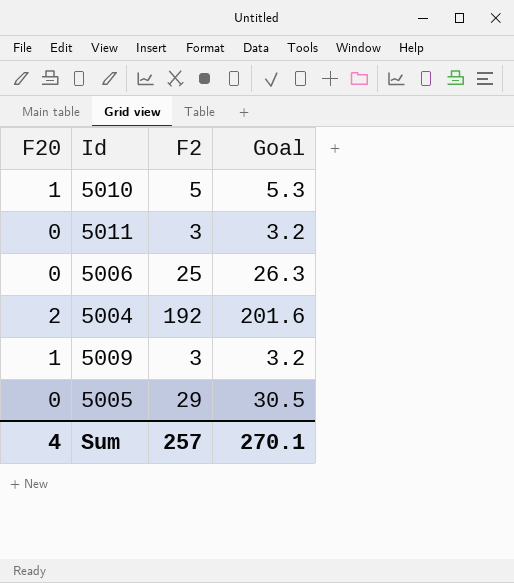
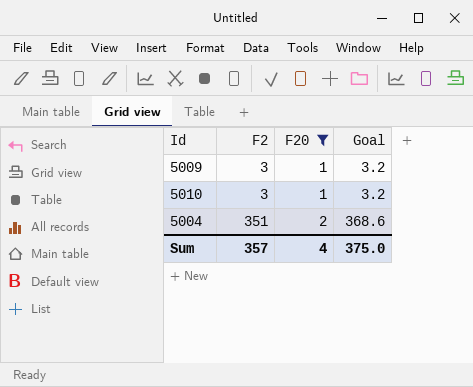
filter: none -> F20 != 0
row order: none -> F2 ascending
column F20 | position: 1 -> 3
5010 | F2: 5 -> 3
5010 | Goal: 5.3 -> 3.2
5004 | F2: 192 -> 351
5004 | Goal: 201.6 -> 368.6
Sum | F2: 257 -> 357
Sum | Goal: 270.1 -> 375.0

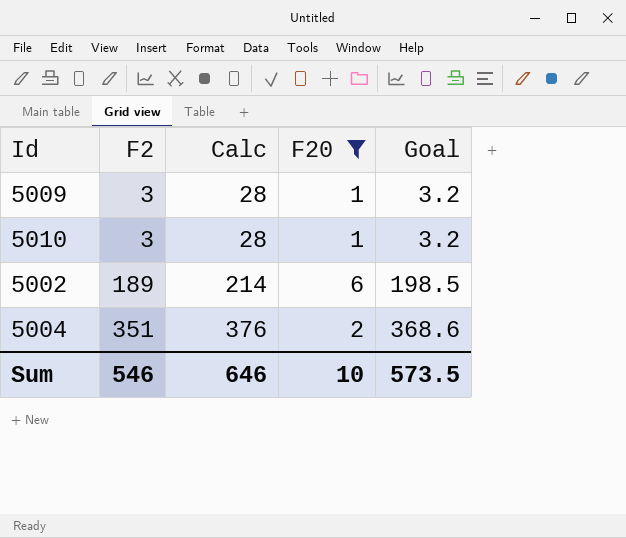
column Calc | formula: none -> [F2] + 25
row 5002: none -> 189 | 214 | 6 | 198.5
Sum | F2: 357 -> 546
Sum | F20: 4 -> 10
Sum | Goal: 375.0 -> 573.5

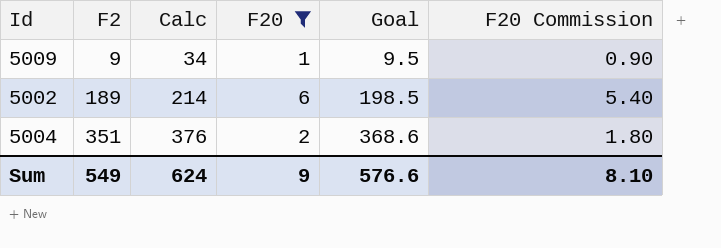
column F20 Commission | formula: none -> [F20] * 0.9
row 5010: 3 | 28 | 1 | 3.2 -> none
5009 | F2: 3 -> 9
5009 | Calc: 28 -> 34
5009 | Goal: 3.2 -> 9.5
Sum | F2: 546 -> 549
Sum | Calc: 646 -> 624
Sum | F20: 10 -> 9
Sum | Goal: 573.5 -> 576.6

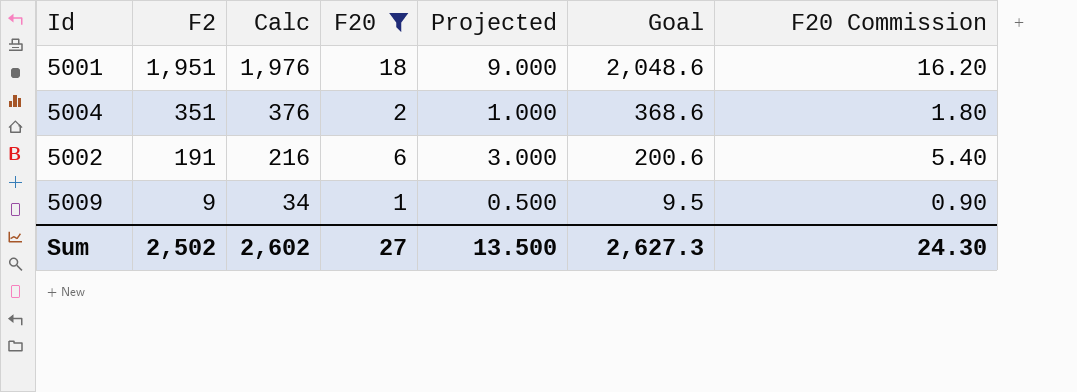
row order: F2 ascending -> F2 descending
column Projected | formula: none -> [F20] * 0.5
row 5001: none -> 1,951 | 1,976 | 18 | 9.000 | 2,048.6 | 16.20
5002 | F2: 189 -> 191
5002 | Calc: 214 -> 216
5002 | Goal: 198.5 -> 200.6
Sum | F2: 549 -> 2,502
Sum | Calc: 624 -> 2,602
Sum | F20: 9 -> 27
Sum | Goal: 576.6 -> 2,627.3
Sum | F20 Commission: 8.10 -> 24.30

